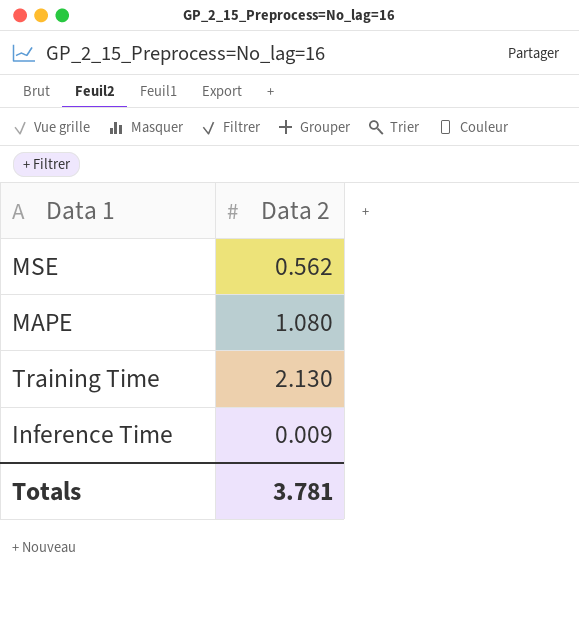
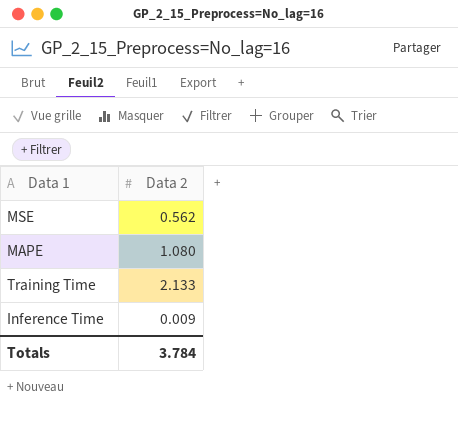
Training Time | Data 2: 2.130 -> 2.133
Totals | Data 2: 3.781 -> 3.784

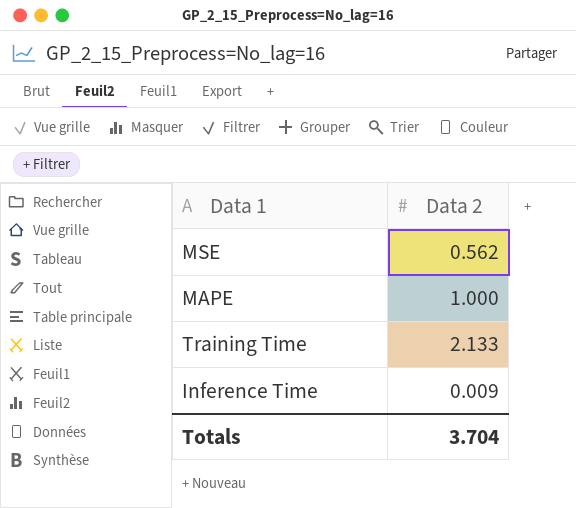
MAPE | Data 2: 1.080 -> 1.000
Totals | Data 2: 3.784 -> 3.704

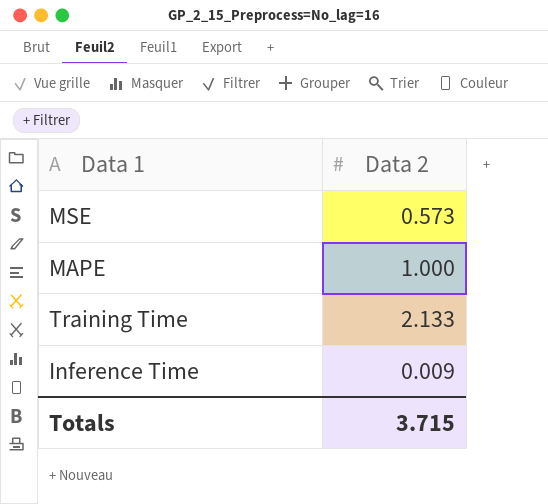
MSE | Data 2: 0.562 -> 0.573
Totals | Data 2: 3.704 -> 3.715

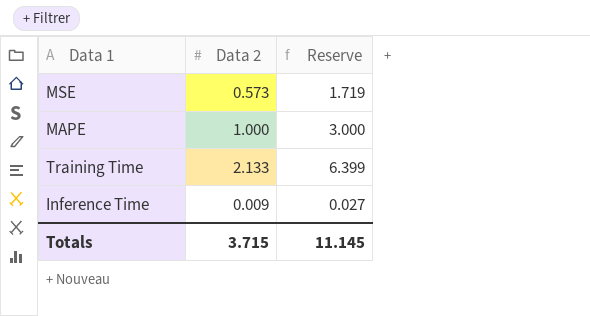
column Reserve | formula: none -> [Data 2] * 3

